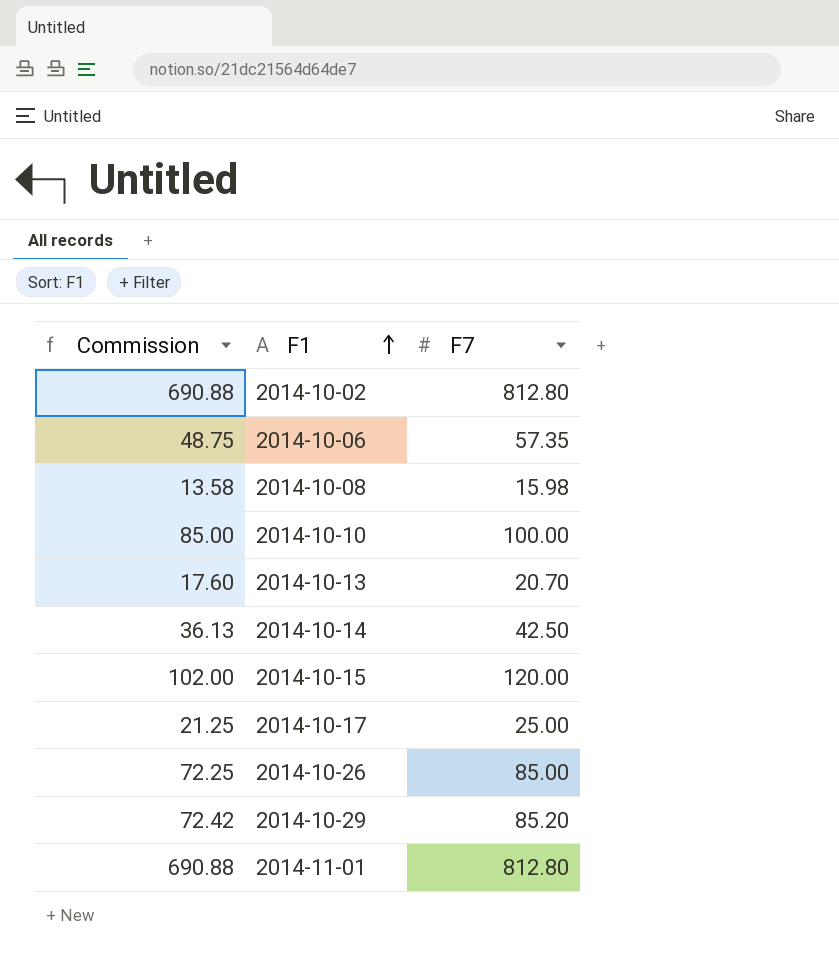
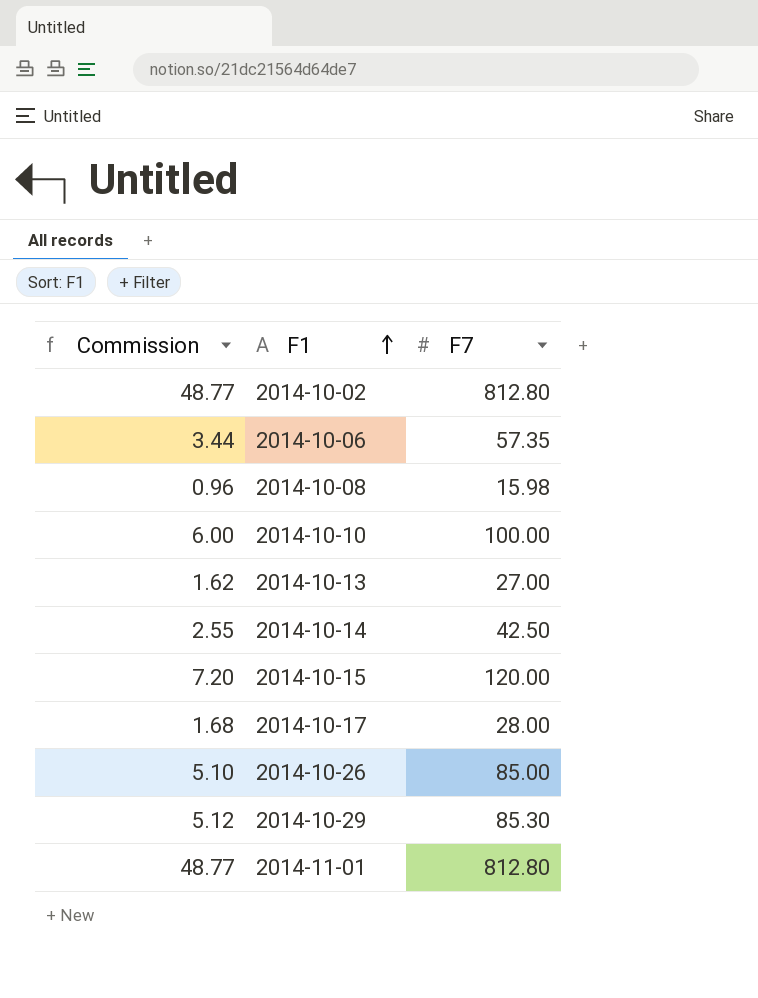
column Commission | formula: [F7] * 0.85 -> [F7] * 0.06
2014-10-13 | F7: 20.70 -> 27.00
2014-10-17 | F7: 25.00 -> 28.00
2014-10-29 | F7: 85.20 -> 85.30

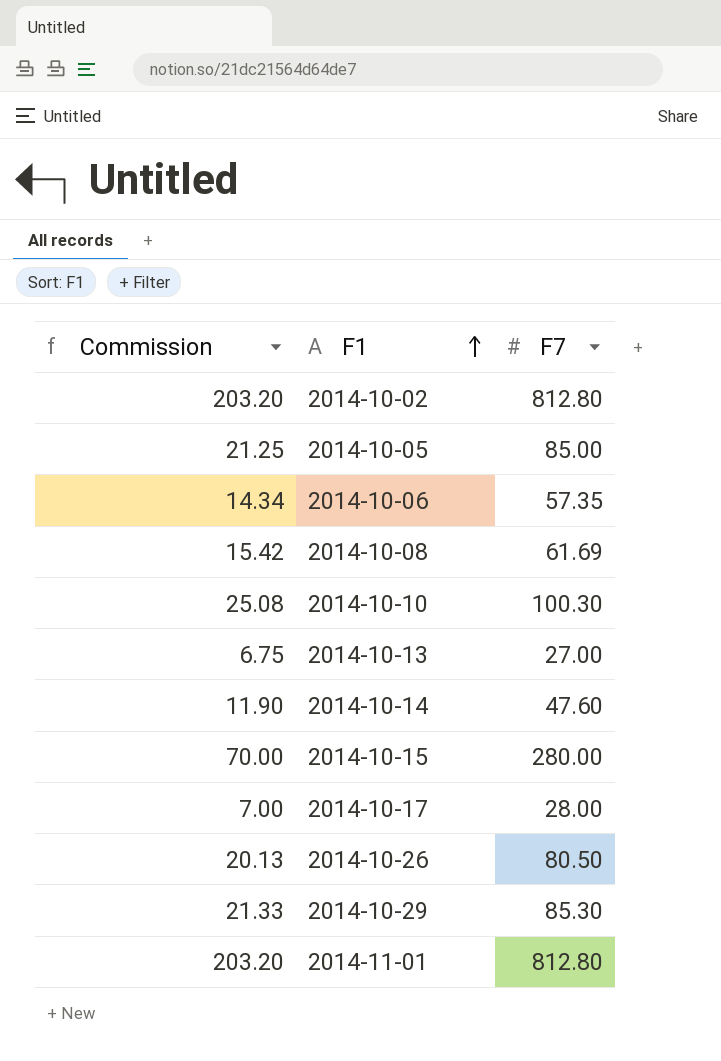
column Commission | formula: [F7] * 0.06 -> [F7] * 0.25
row 2014-10-05: none -> 21.25 | 85.00
2014-10-08 | F7: 15.98 -> 61.69
2014-10-10 | F7: 100.00 -> 100.30
2014-10-14 | F7: 42.50 -> 47.60
2014-10-15 | F7: 120.00 -> 280.00
2014-10-26 | F7: 85.00 -> 80.50

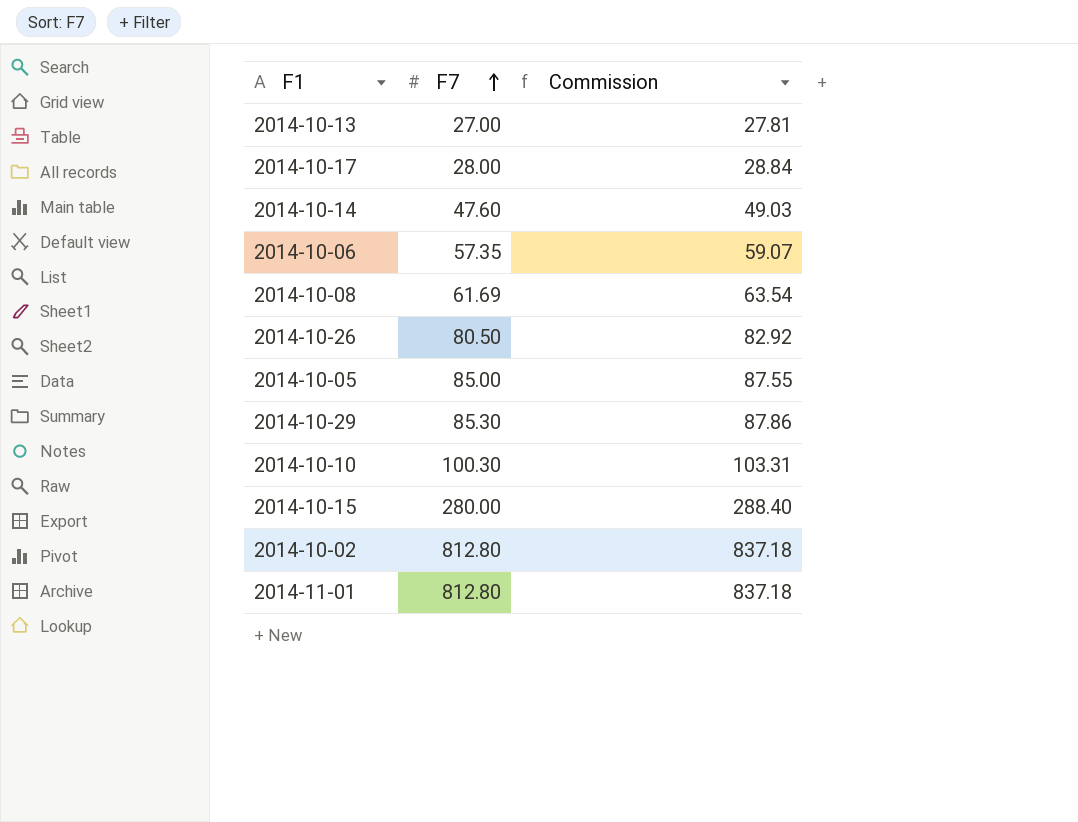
row order: F1 ascending -> F7 ascending
column Commission | formula: [F7] * 0.25 -> [F7] * 1.03
column Commission | position: 1 -> 3

